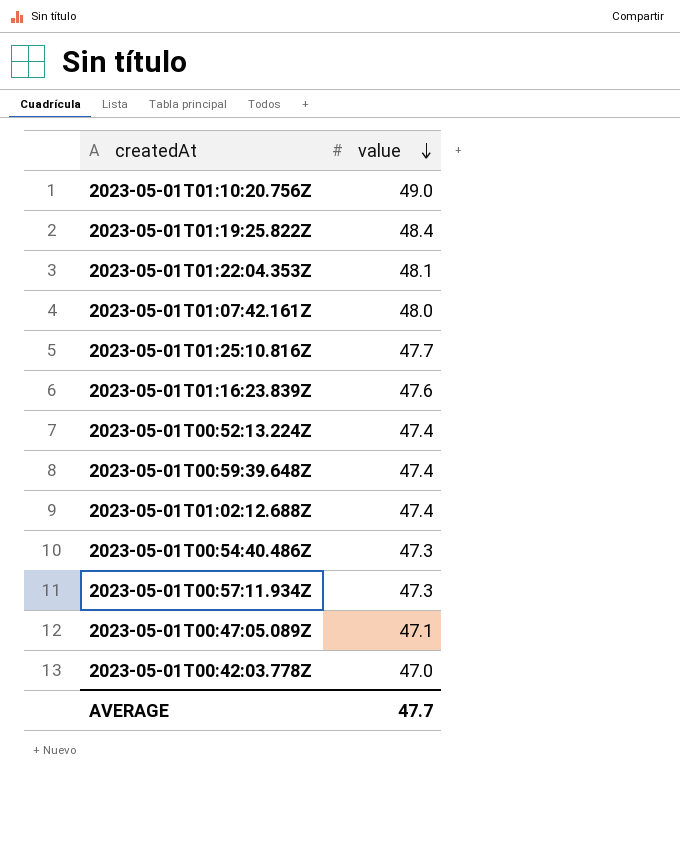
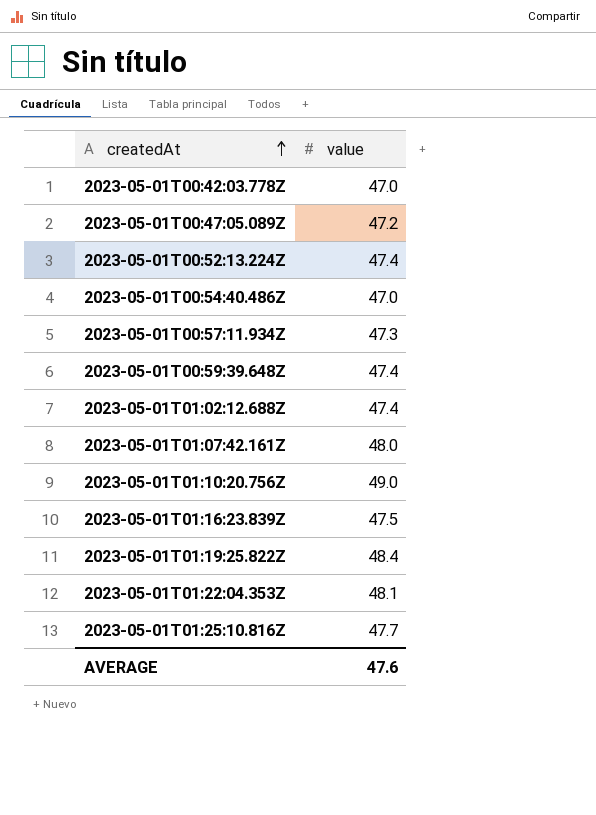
row order: value descending -> createdAt ascending
2023-05-01T00:47:05.089Z | value: 47.1 -> 47.2
2023-05-01T00:54:40.486Z | value: 47.3 -> 47.0
2023-05-01T01:16:23.839Z | value: 47.6 -> 47.5
AVERAGE | value: 47.7 -> 47.6

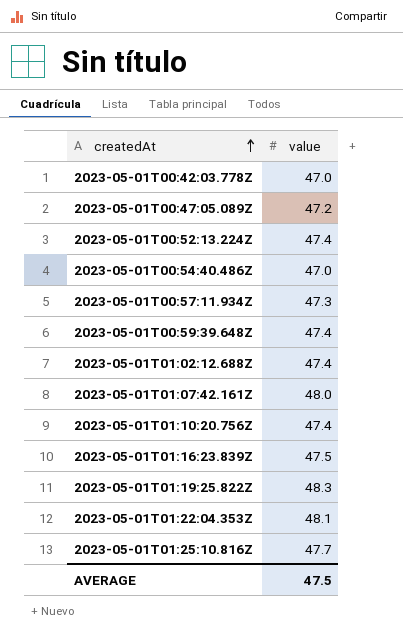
2023-05-01T01:10:20.756Z | value: 49.0 -> 47.4
2023-05-01T01:19:25.822Z | value: 48.4 -> 48.3
AVERAGE | value: 47.6 -> 47.5

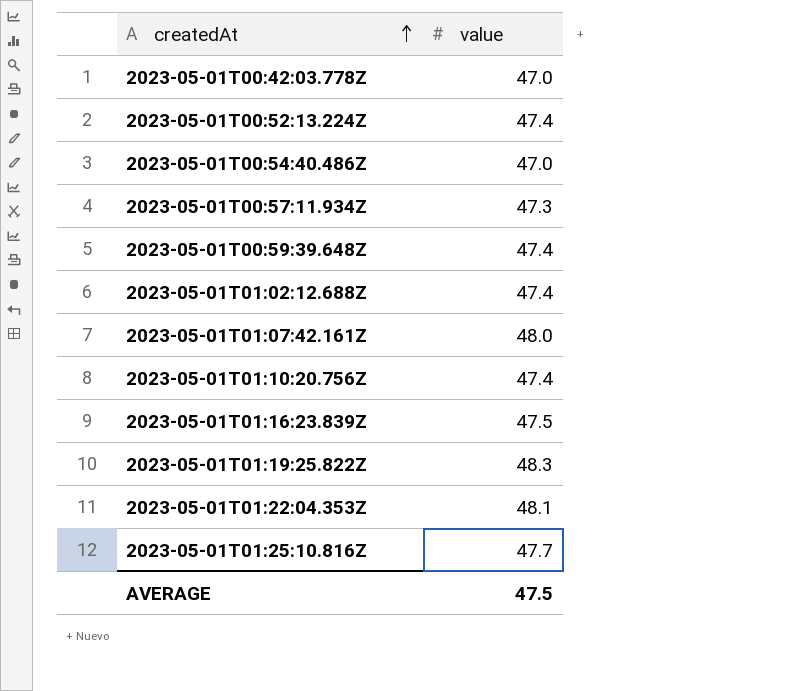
row 2023-05-01T00:47:05.089Z: 47.2 -> none

